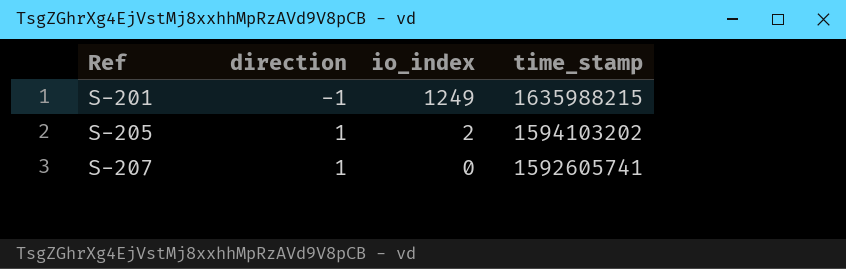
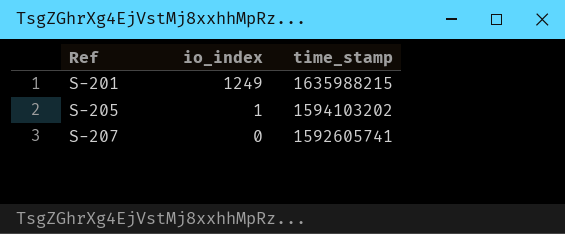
column direction | position: 2 -> none
S-205 | io_index: 2 -> 1

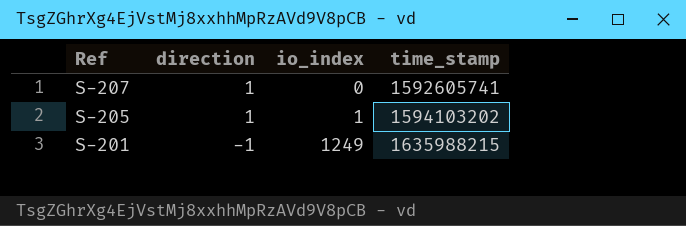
row order: Ref ascending -> Ref descending
column direction | position: none -> 2

